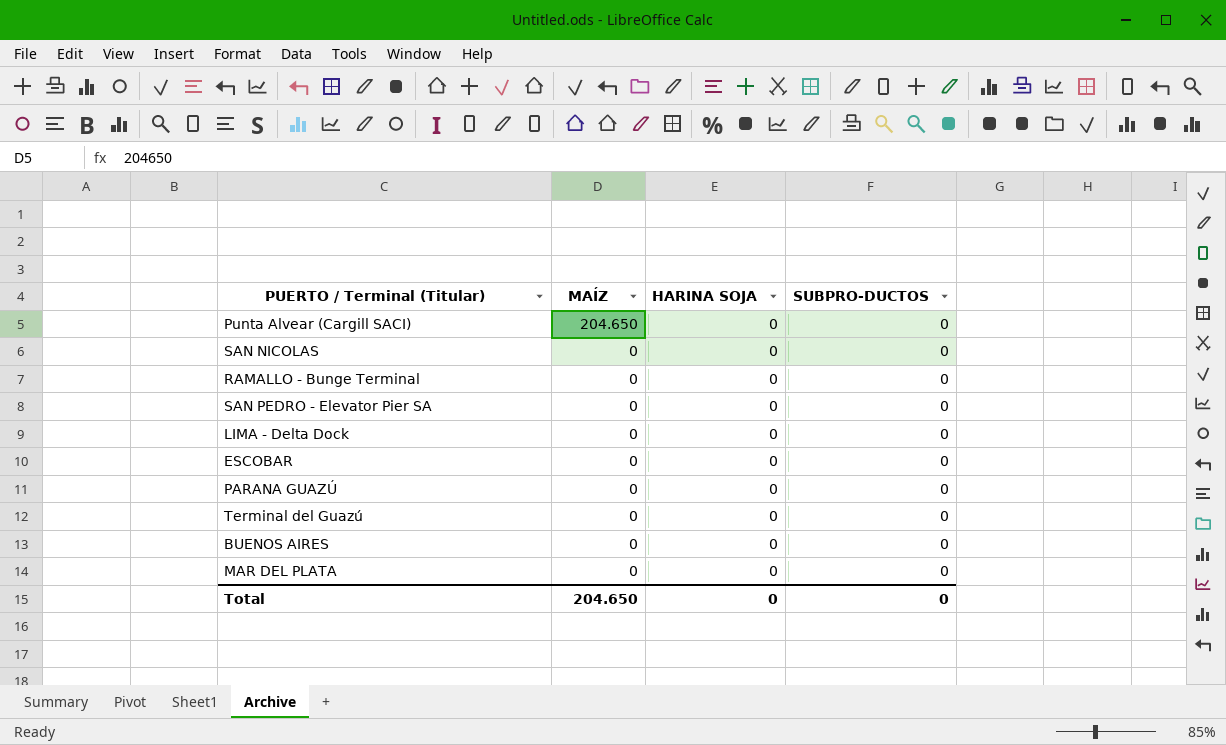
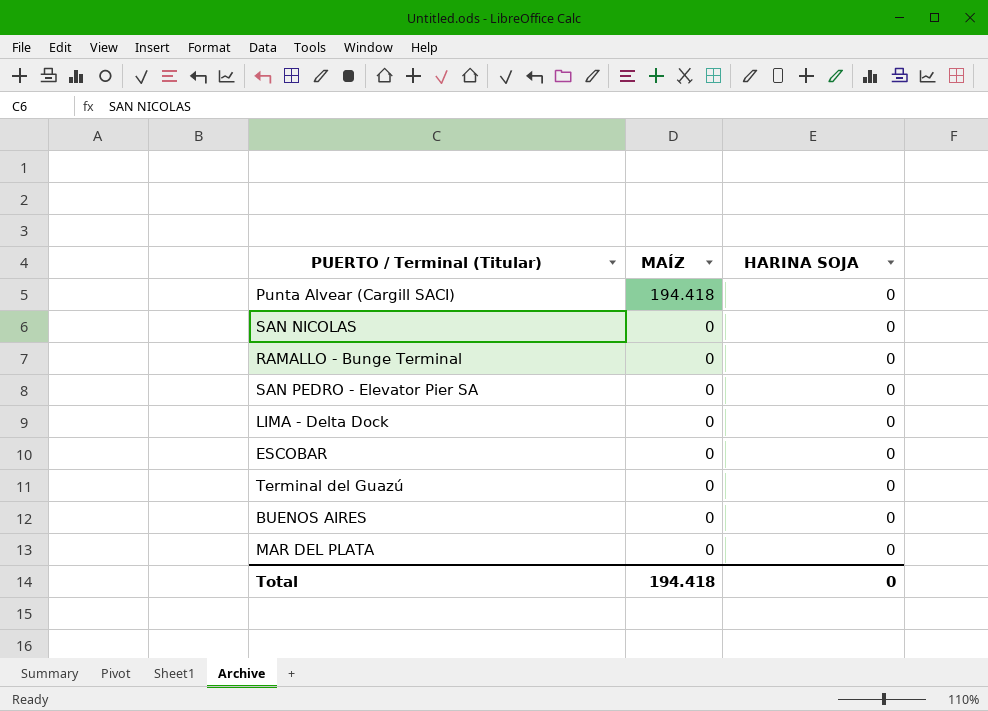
column SUBPRO-DUCTOS | position: 4 -> none
row PARANA GUAZÚ: 0 | 0 | 0 -> none
Punta Alvear (Cargill SACI) | MAÍZ: 204.650 -> 194.418
Total | MAÍZ: 204.650 -> 194.418

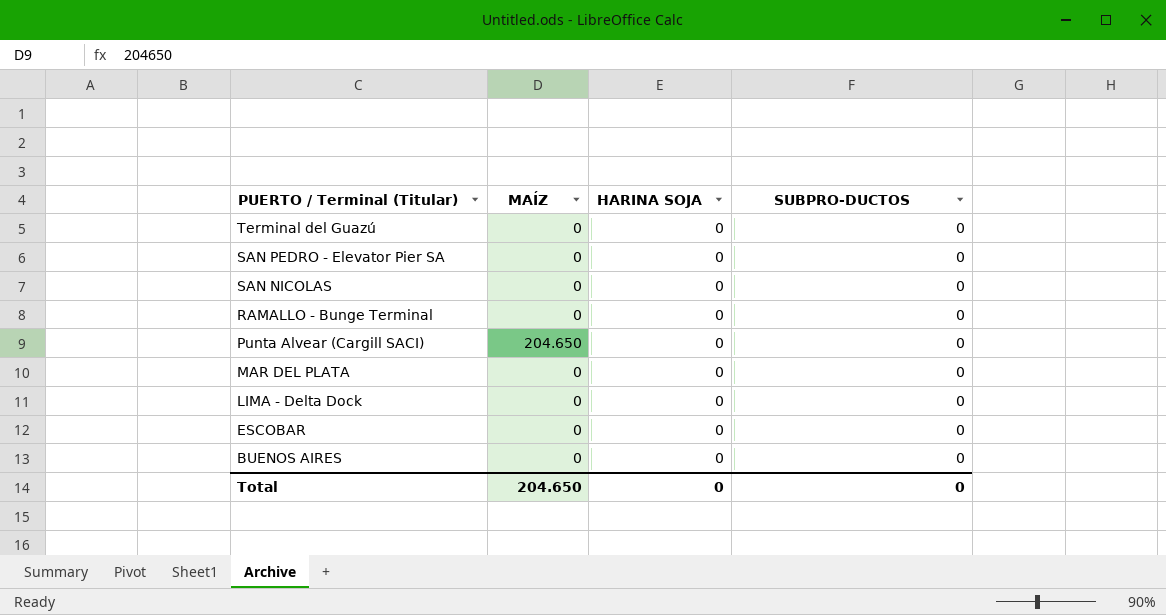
row order: MAÍZ descending -> PUERTO / Terminal (Titular) descending
column SUBPRO-DUCTOS | position: none -> 4
Punta Alvear (Cargill SACI) | MAÍZ: 194.418 -> 204.650
Total | MAÍZ: 194.418 -> 204.650

